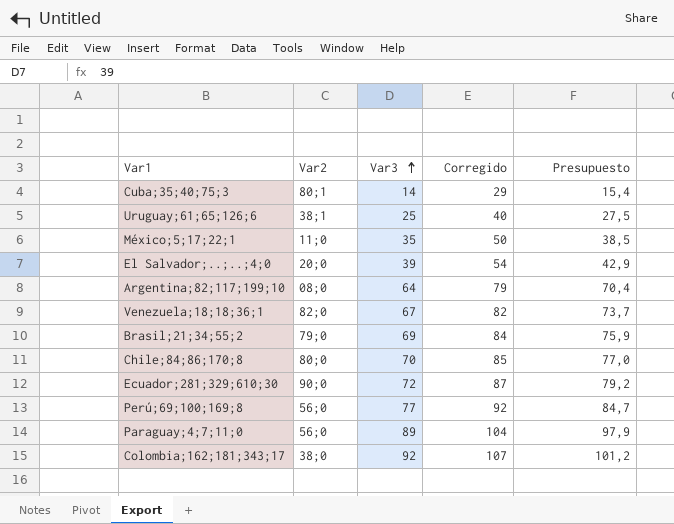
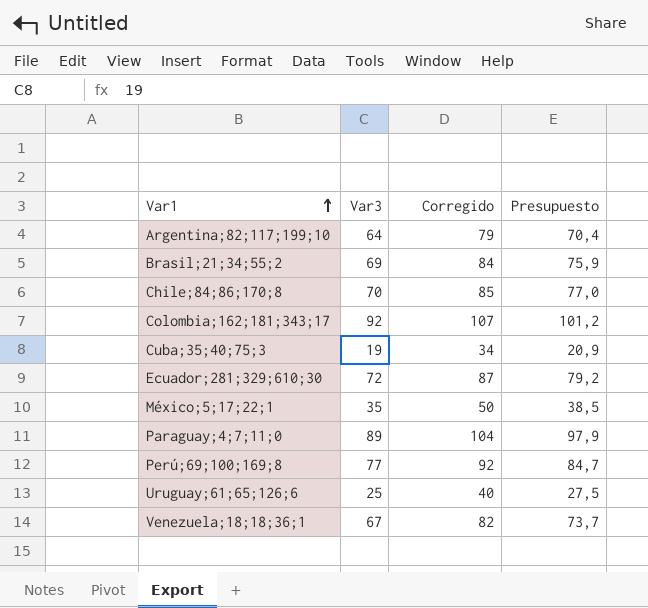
row order: Var3 ascending -> Var1 ascending
column Var2 | position: 2 -> none
row El Salvador;..;..;4;0: 20;0 | 39 | 54 | 42,9 -> none
Cuba;35;40;75;3 | Var3: 14 -> 19
Cuba;35;40;75;3 | Corregido: 29 -> 34
Cuba;35;40;75;3 | Presupuesto: 15,4 -> 20,9

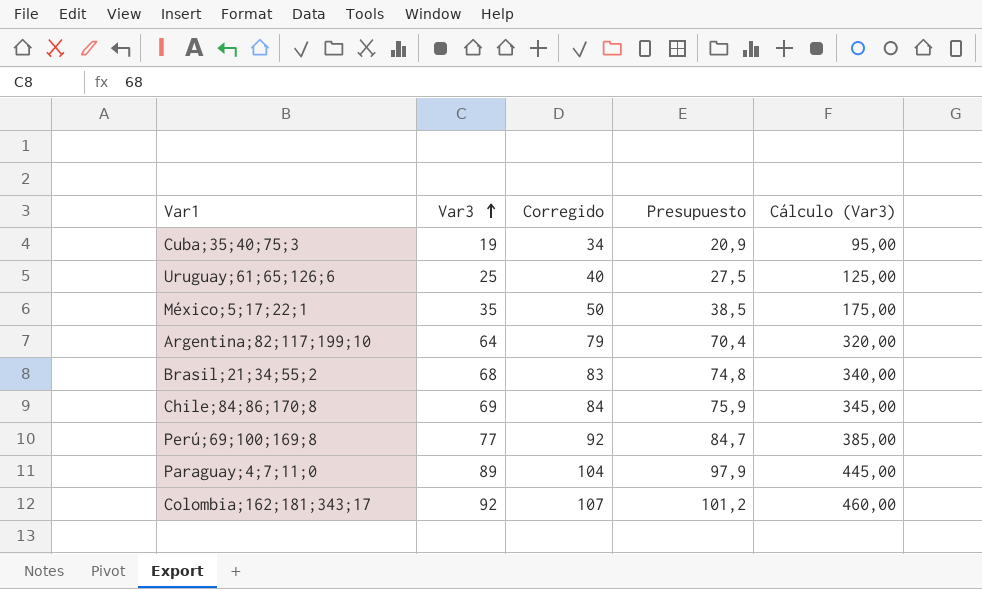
row order: Var1 ascending -> Var3 ascending
column Cálculo (Var3) | formula: none -> [Var3] * 5
row Ecuador;281;329;610;30: 72 | 87 | 79,2 -> none
row Venezuela;18;18;36;1: 67 | 82 | 73,7 -> none
Brasil;21;34;55;2 | Var3: 69 -> 68
Brasil;21;34;55;2 | Corregido: 84 -> 83
Brasil;21;34;55;2 | Presupuesto: 75,9 -> 74,8
Chile;84;86;170;8 | Var3: 70 -> 69
Chile;84;86;170;8 | Corregido: 85 -> 84
Chile;84;86;170;8 | Presupuesto: 77,0 -> 75,9

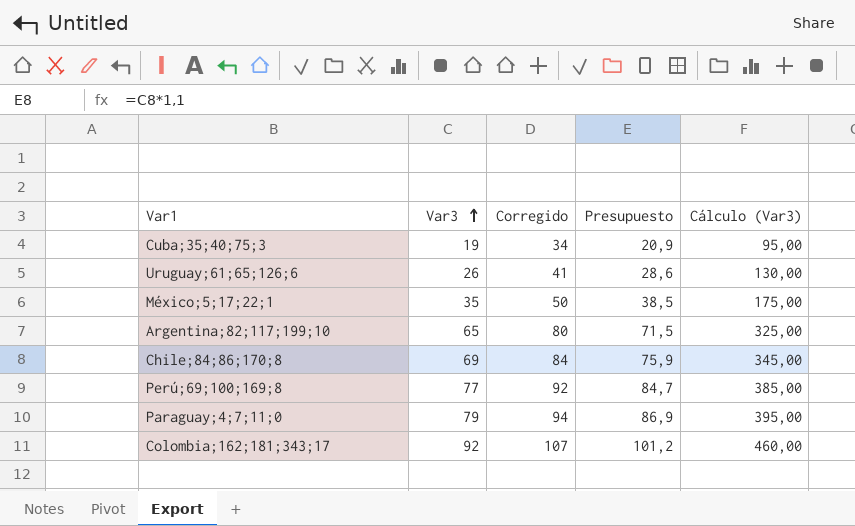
row Brasil;21;34;55;2: 68 | 83 | 74,8 | 340,00 -> none
Uruguay;61;65;126;6 | Var3: 25 -> 26
Uruguay;61;65;126;6 | Corregido: 40 -> 41
Uruguay;61;65;126;6 | Presupuesto: 27,5 -> 28,6
Uruguay;61;65;126;6 | Cálculo (Var3): 125,00 -> 130,00
Argentina;82;117;199;10 | Var3: 64 -> 65
Argentina;82;117;199;10 | Corregido: 79 -> 80
Argentina;82;117;199;10 | Presupuesto: 70,4 -> 71,5
Argentina;82;117;199;10 | Cálculo (Var3): 320,00 -> 325,00
Paraguay;4;7;11;0 | Var3: 89 -> 79
Paraguay;4;7;11;0 | Corregido: 104 -> 94
Paraguay;4;7;11;0 | Presupuesto: 97,9 -> 86,9
Paraguay;4;7;11;0 | Cálculo (Var3): 445,00 -> 395,00

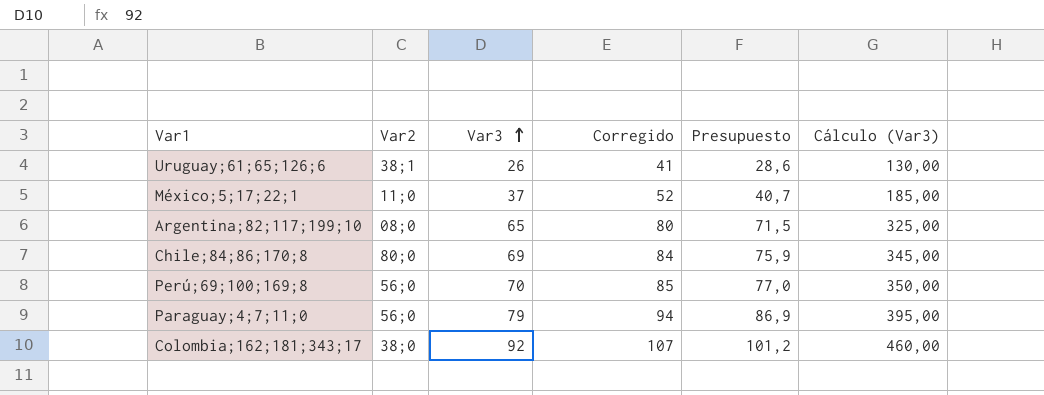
column Var2 | position: none -> 2
row Cuba;35;40;75;3: 19 | 34 | 20,9 | 95,00 -> none
México;5;17;22;1 | Var3: 35 -> 37
México;5;17;22;1 | Corregido: 50 -> 52
México;5;17;22;1 | Presupuesto: 38,5 -> 40,7
México;5;17;22;1 | Cálculo (Var3): 175,00 -> 185,00
Perú;69;100;169;8 | Var3: 77 -> 70
Perú;69;100;169;8 | Corregido: 92 -> 85
Perú;69;100;169;8 | Presupuesto: 84,7 -> 77,0
Perú;69;100;169;8 | Cálculo (Var3): 385,00 -> 350,00

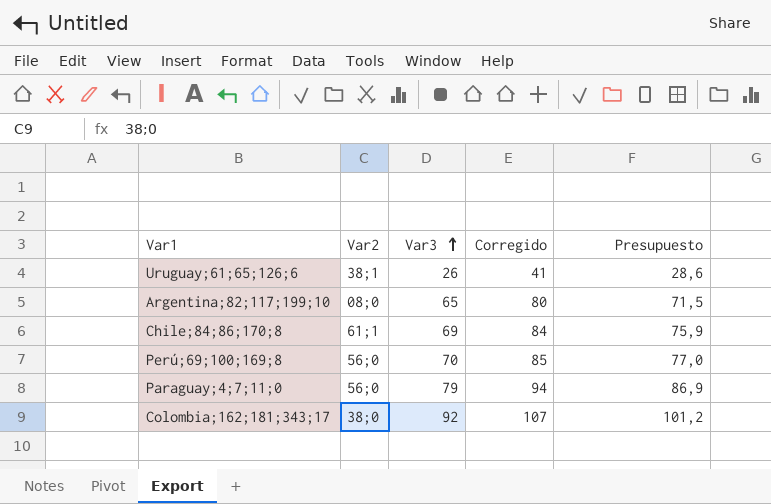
column Cálculo (Var3) | formula: [Var3] * 5 -> none
row México;5;17;22;1: 11;0 | 37 | 52 | 40,7 | 185,00 -> none
Chile;84;86;170;8 | Var2: 80;0 -> 61;1

